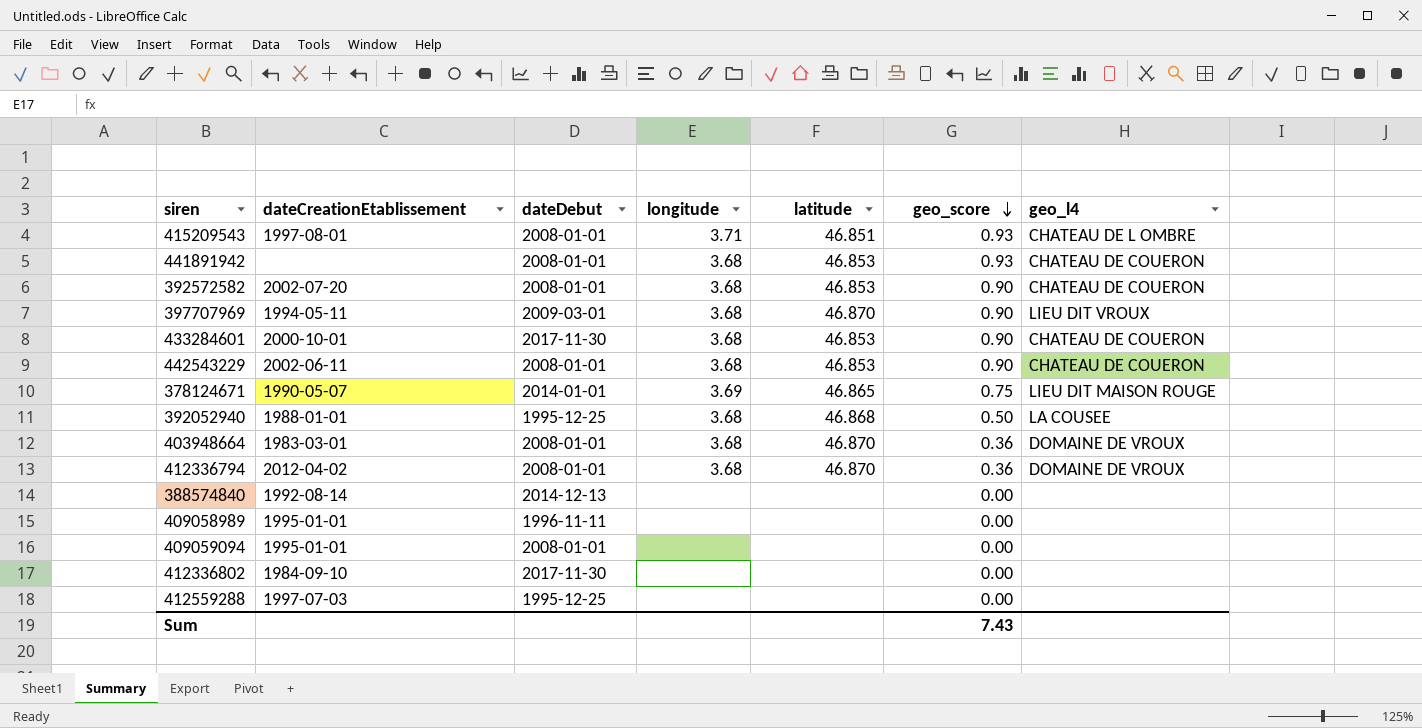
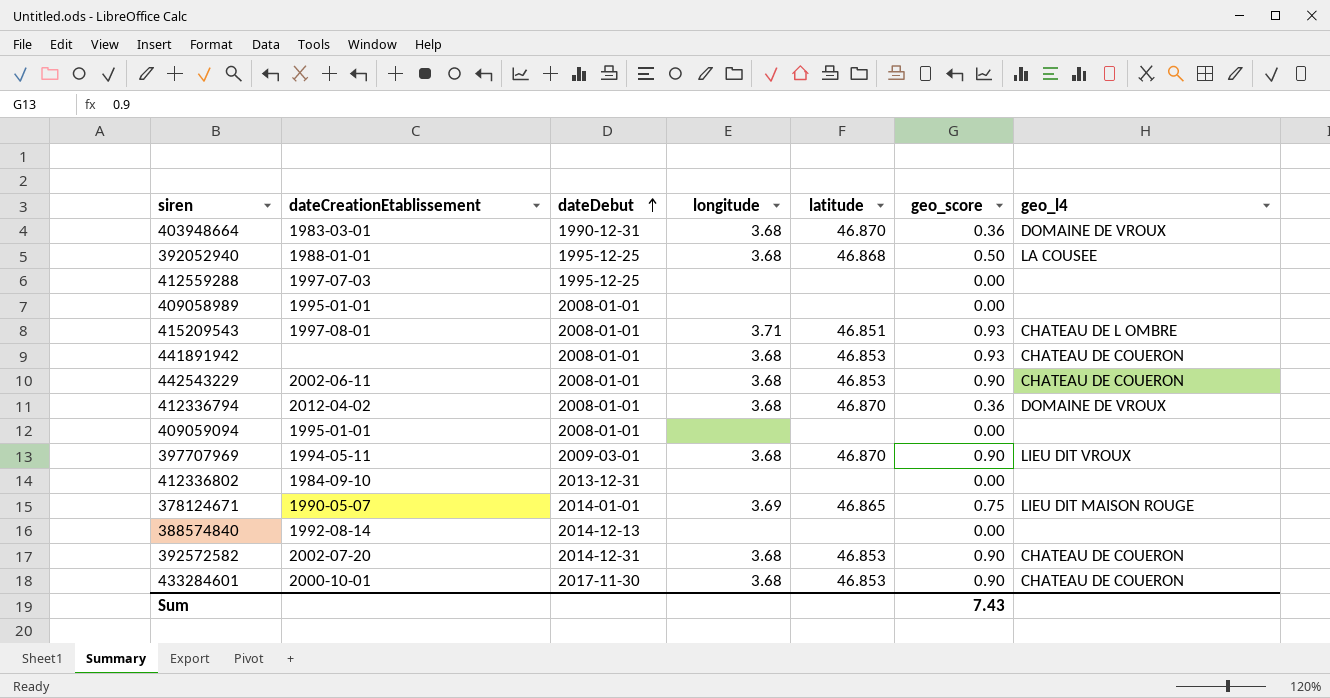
row order: geo_score descending -> dateDebut ascending
403948664 | dateDebut: 2008-01-01 -> 1990-12-31
409058989 | dateDebut: 1996-11-11 -> 2008-01-01
412336802 | dateDebut: 2017-11-30 -> 2013-12-31
392572582 | dateDebut: 2008-01-01 -> 2014-12-31

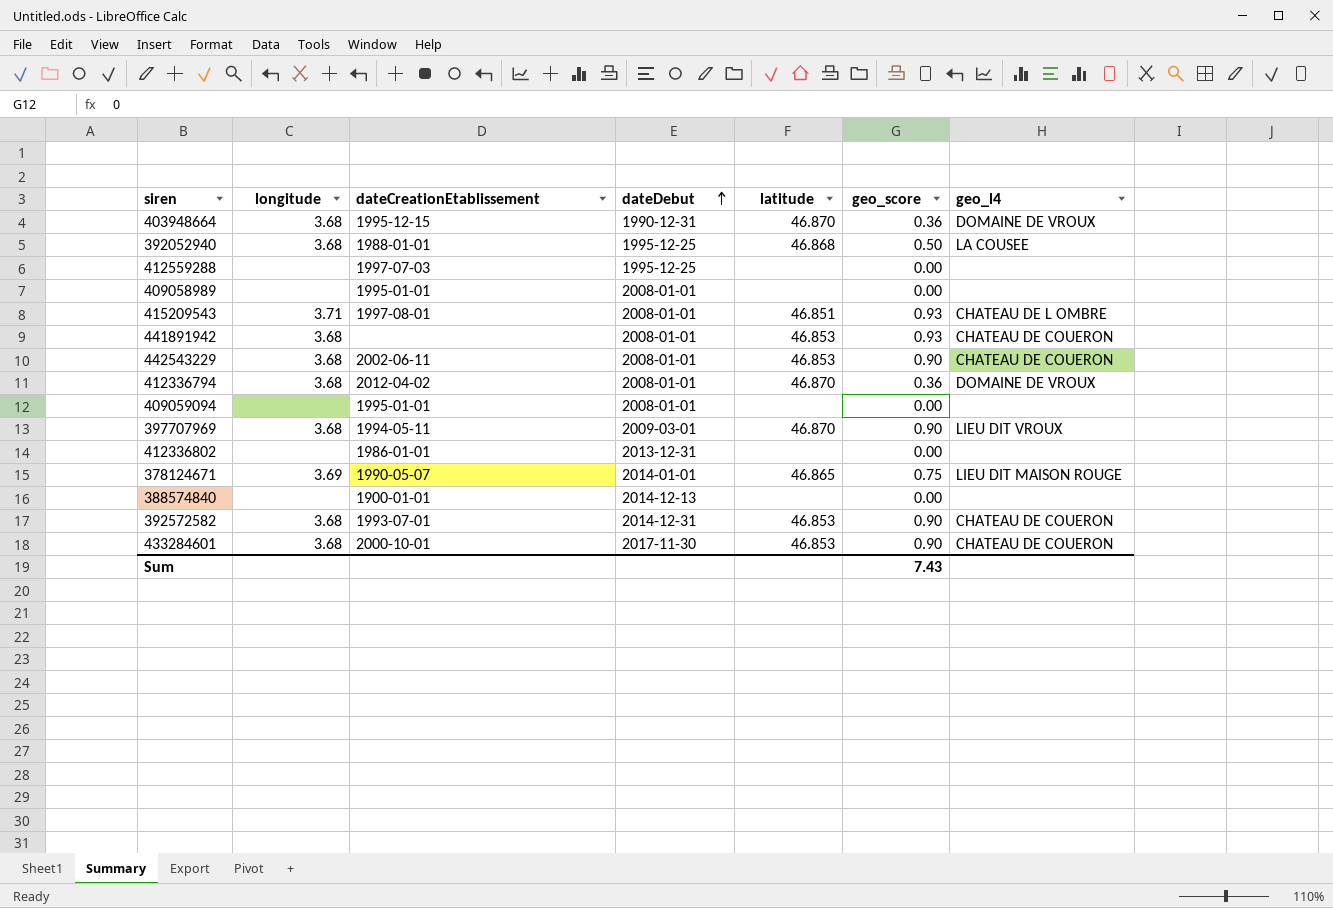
column longitude | position: 4 -> 2
403948664 | dateCreationEtablissement: 1983-03-01 -> 1995-12-15
412336802 | dateCreationEtablissement: 1984-09-10 -> 1986-01-01
388574840 | dateCreationEtablissement: 1992-08-14 -> 1900-01-01
392572582 | dateCreationEtablissement: 2002-07-20 -> 1993-07-01

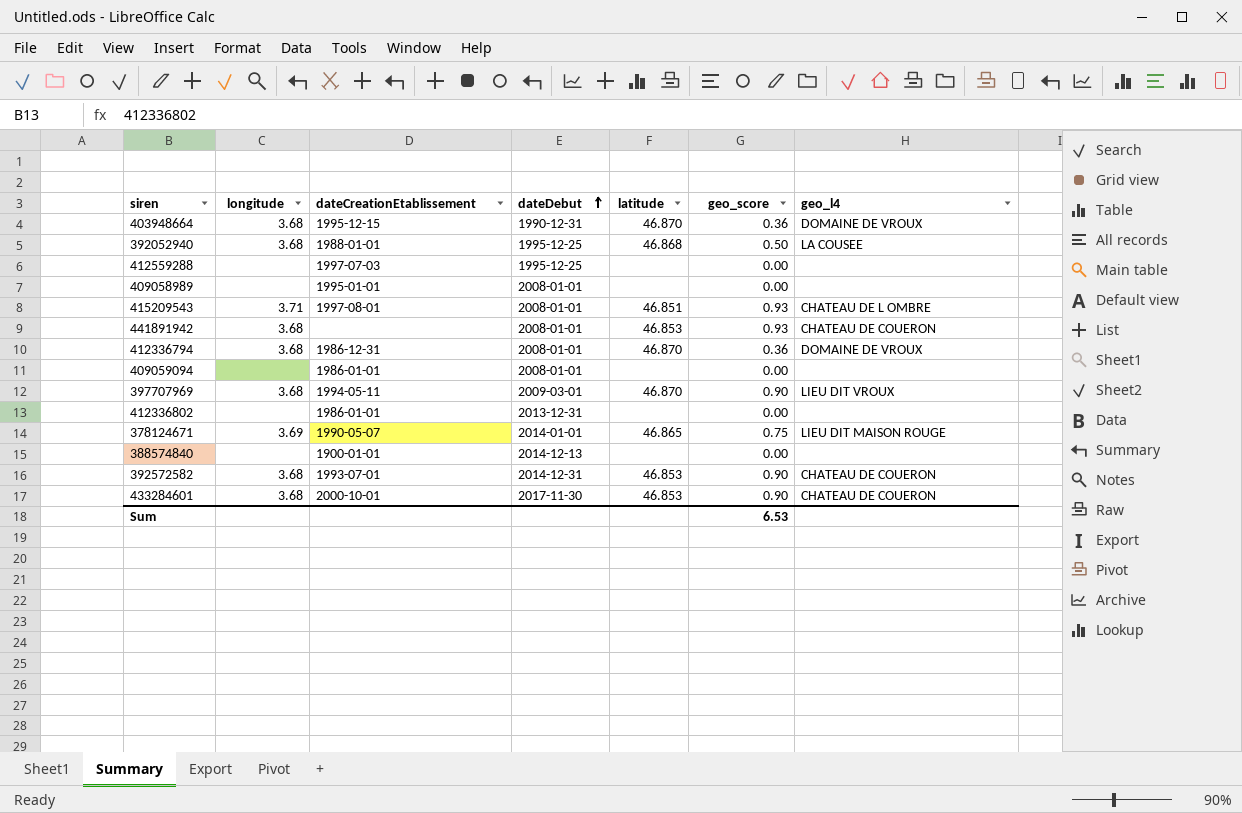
row 442543229: 3.68 | 2002-06-11 | 2008-01-01 | 46.853 | 0.90 | CHATEAU DE COUERON -> none
412336794 | dateCreationEtablissement: 2012-04-02 -> 1986-12-31
409059094 | dateCreationEtablissement: 1995-01-01 -> 1986-01-01
Sum | geo_score: 7.43 -> 6.53

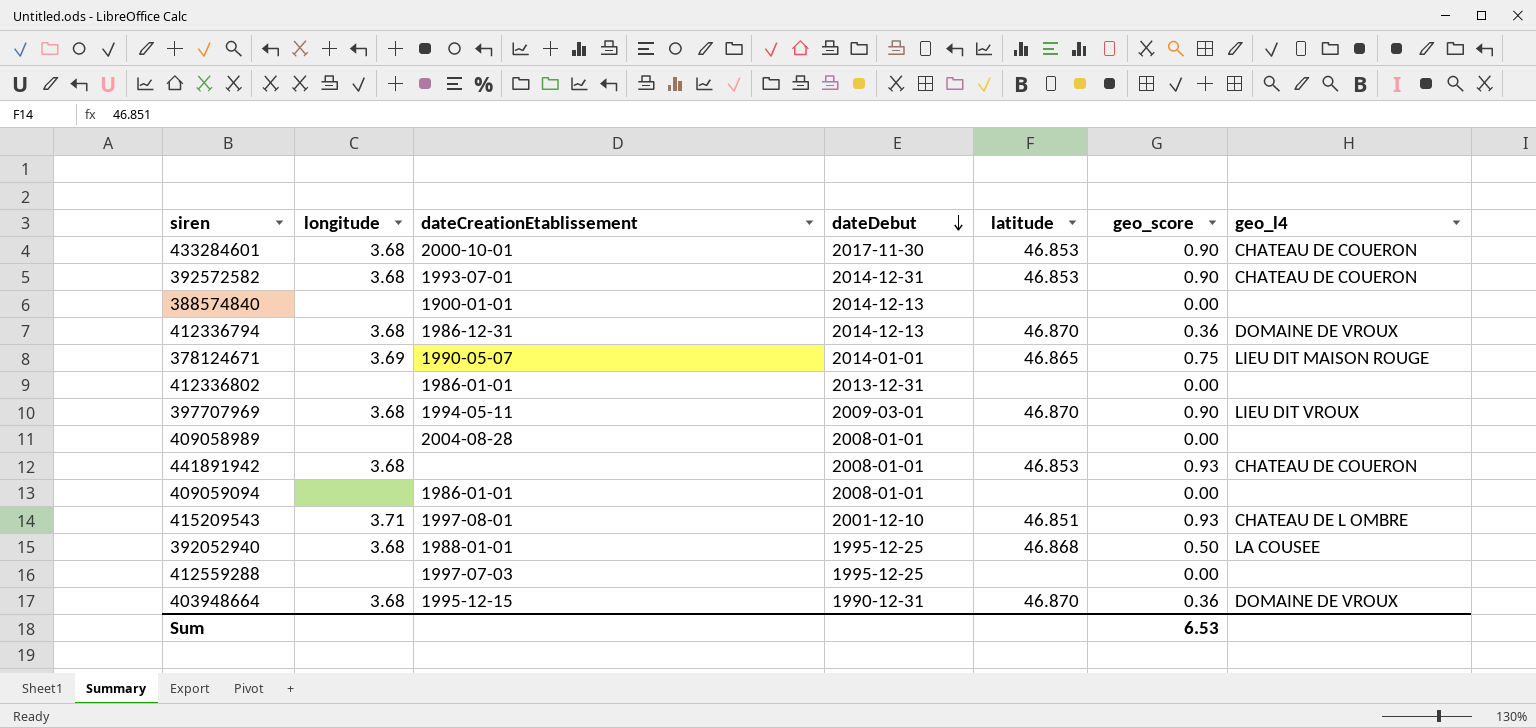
row order: dateDebut ascending -> dateDebut descending
412336794 | dateDebut: 2008-01-01 -> 2014-12-13
409058989 | dateCreationEtablissement: 1995-01-01 -> 2004-08-28
415209543 | dateDebut: 2008-01-01 -> 2001-12-10

